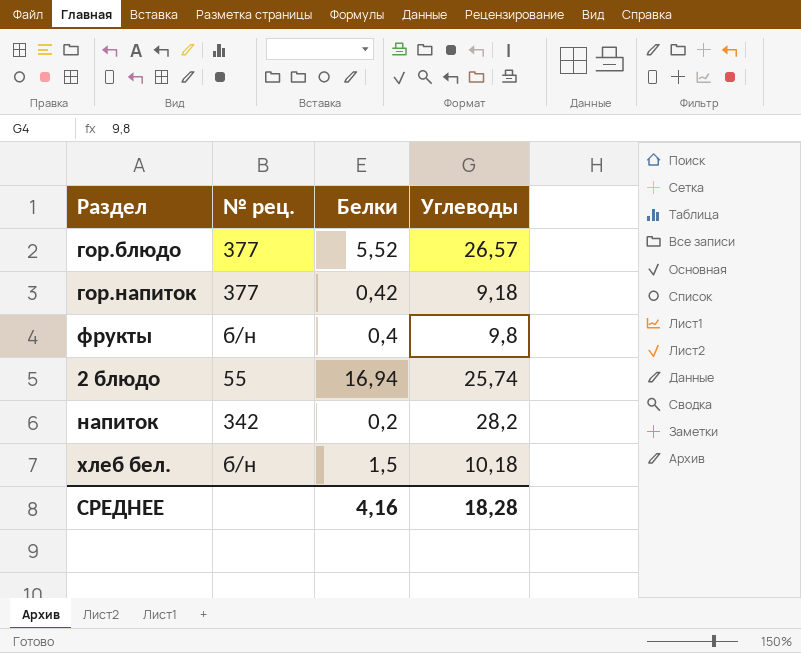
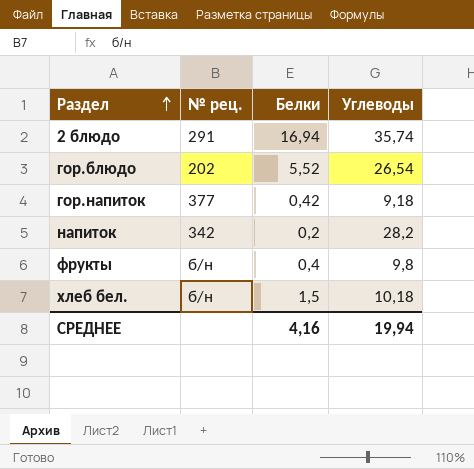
row order: none -> Раздел ascending
2 блюдо | № рец.: 55 -> 291
2 блюдо | Углеводы: 25,74 -> 35,74
гор.блюдо | № рец.: 377 -> 202
гор.блюдо | Углеводы: 26,57 -> 26,54
СРЕДНЕЕ | Углеводы: 18,28 -> 19,94

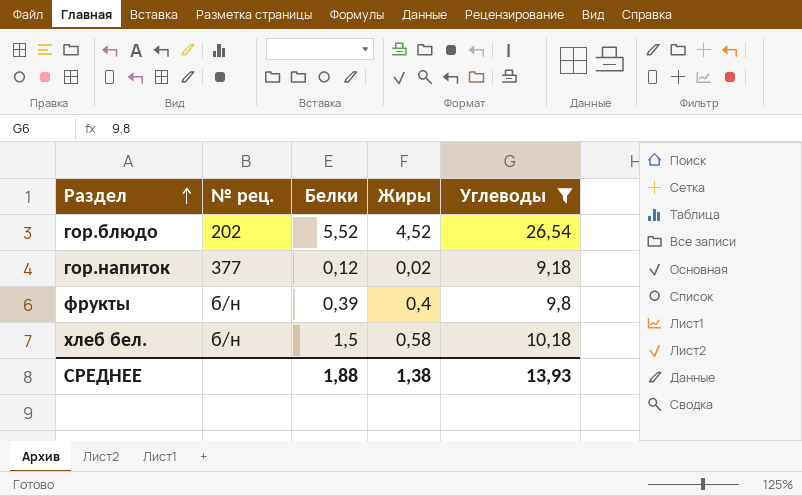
filter: none -> Углеводы <= 26,54
column Жиры | position: none -> 4
гор.напиток | Белки: 0,42 -> 0,12
фрукты | Белки: 0,4 -> 0,39
СРЕДНЕЕ | Белки: 4,16 -> 1,88
СРЕДНЕЕ | Углеводы: 19,94 -> 13,93

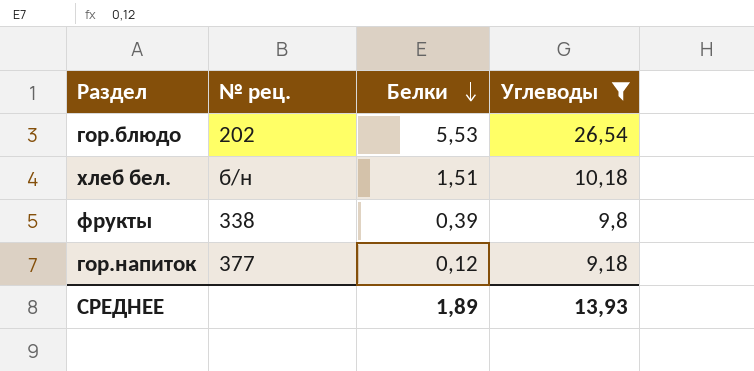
row order: Раздел ascending -> Белки descending
column Жиры | position: 4 -> none
гор.блюдо | Белки: 5,52 -> 5,53
хлеб бел. | Белки: 1,5 -> 1,51
фрукты | № рец.: б/н -> 338
СРЕДНЕЕ | Белки: 1,88 -> 1,89

